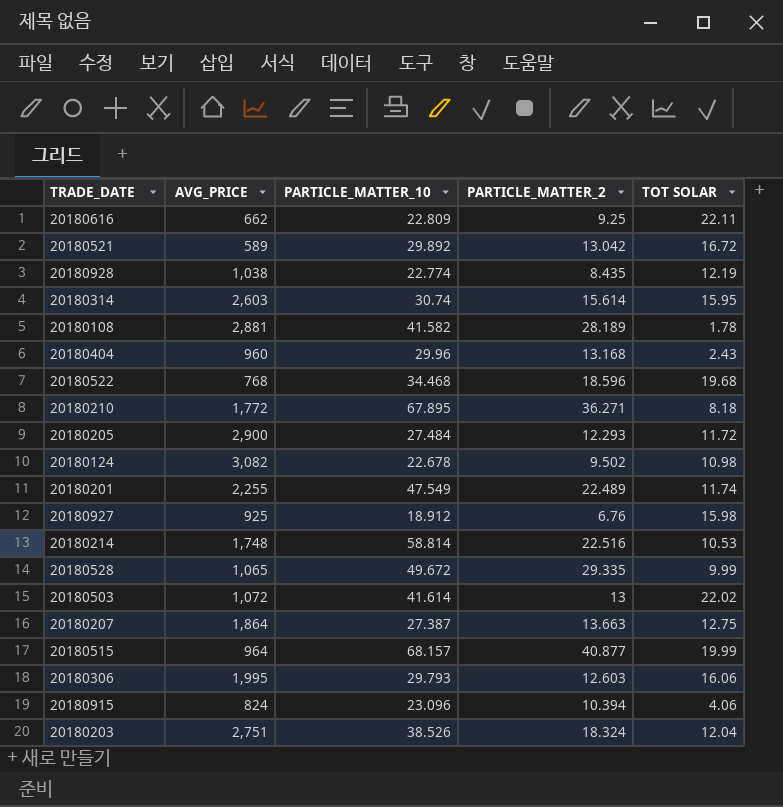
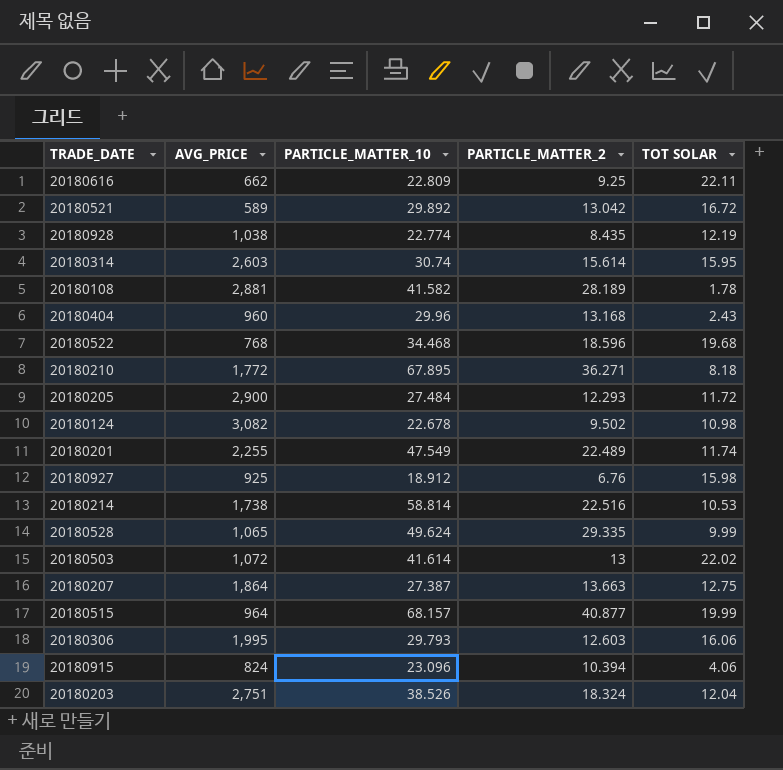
20180214 | AVG_PRICE: 1,748 -> 1,738
20180528 | PARTICLE_MATTER_10: 49.672 -> 49.624

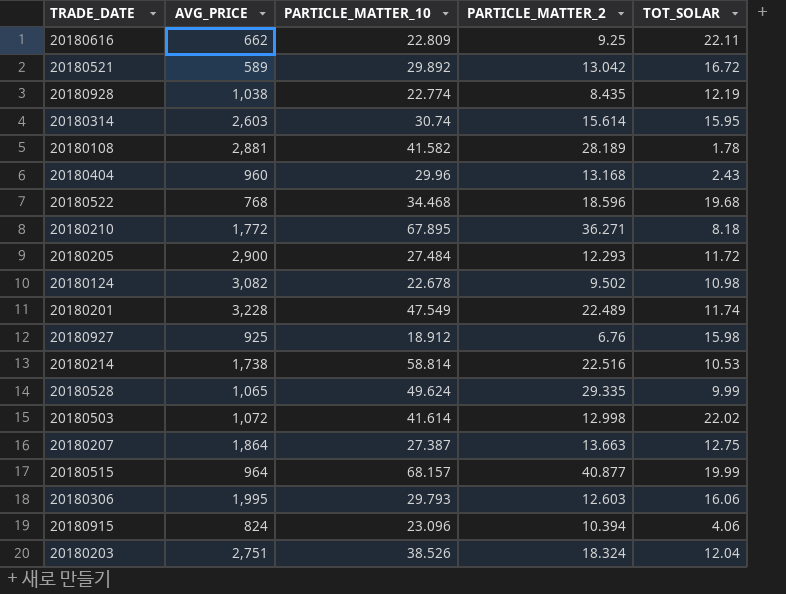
column name: TOT SOLAR -> TOT_SOLAR
20180201 | AVG_PRICE: 2,255 -> 3,228
20180503 | PARTICLE_MATTER_2: 13 -> 12.998

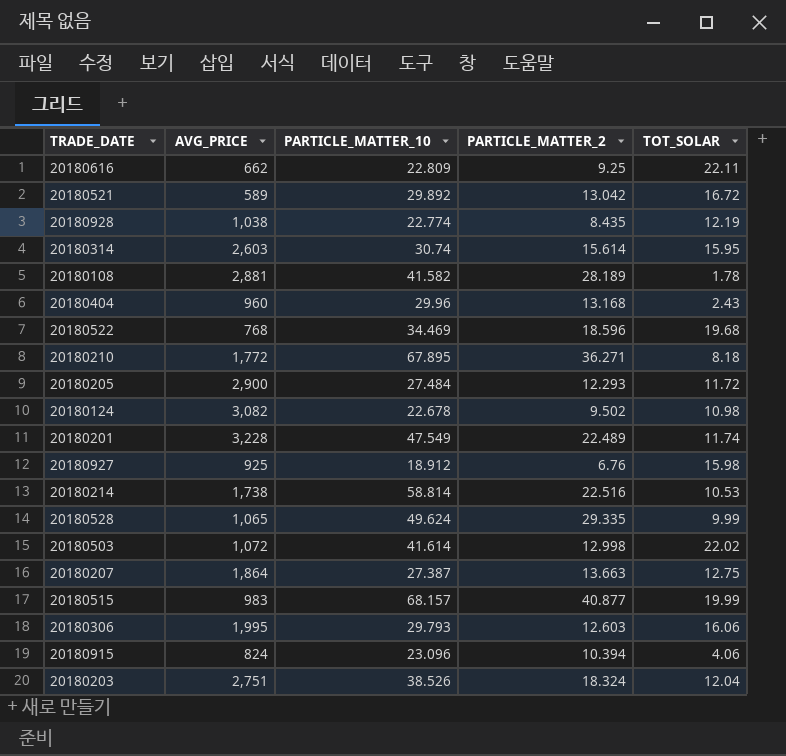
20180522 | PARTICLE_MATTER_10: 34.468 -> 34.469
20180515 | AVG_PRICE: 964 -> 983

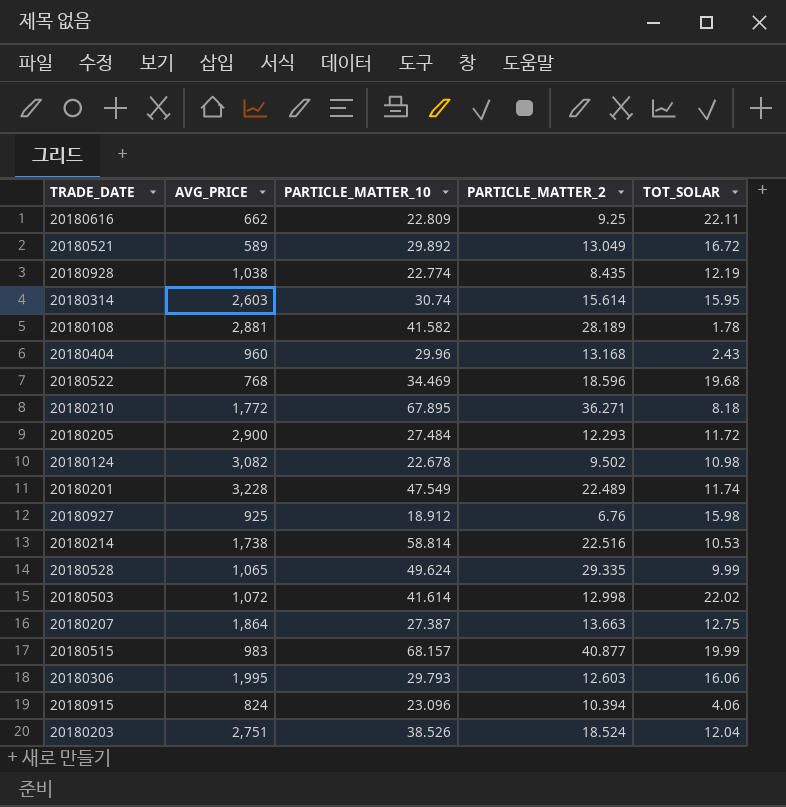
20180521 | PARTICLE_MATTER_2: 13.042 -> 13.049
20180203 | PARTICLE_MATTER_2: 18.324 -> 18.524

